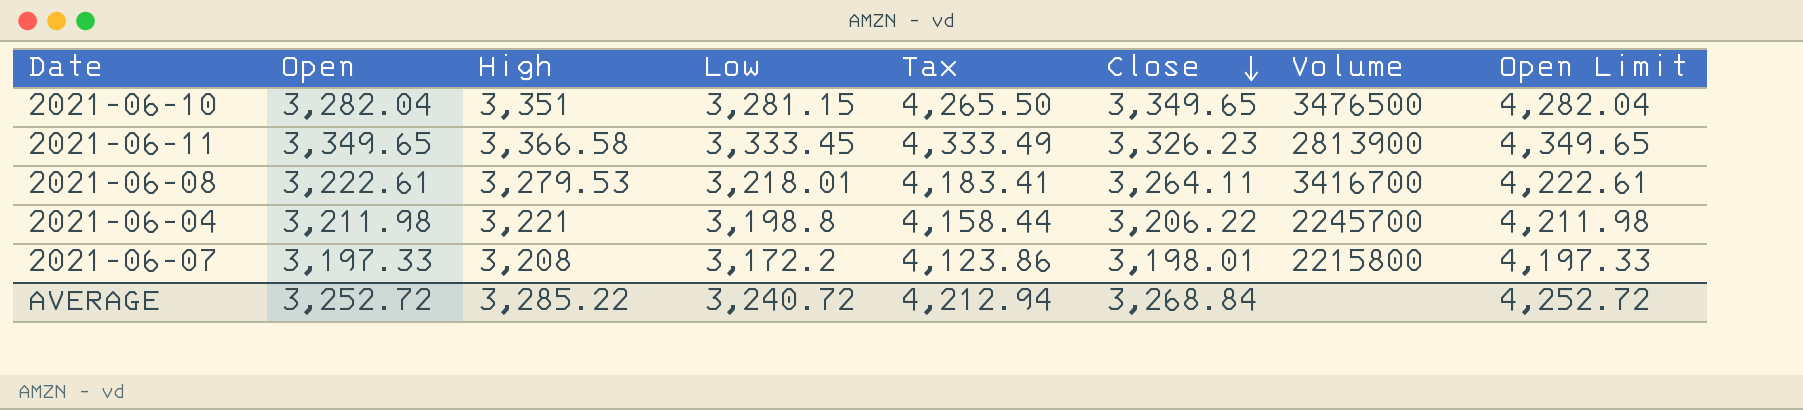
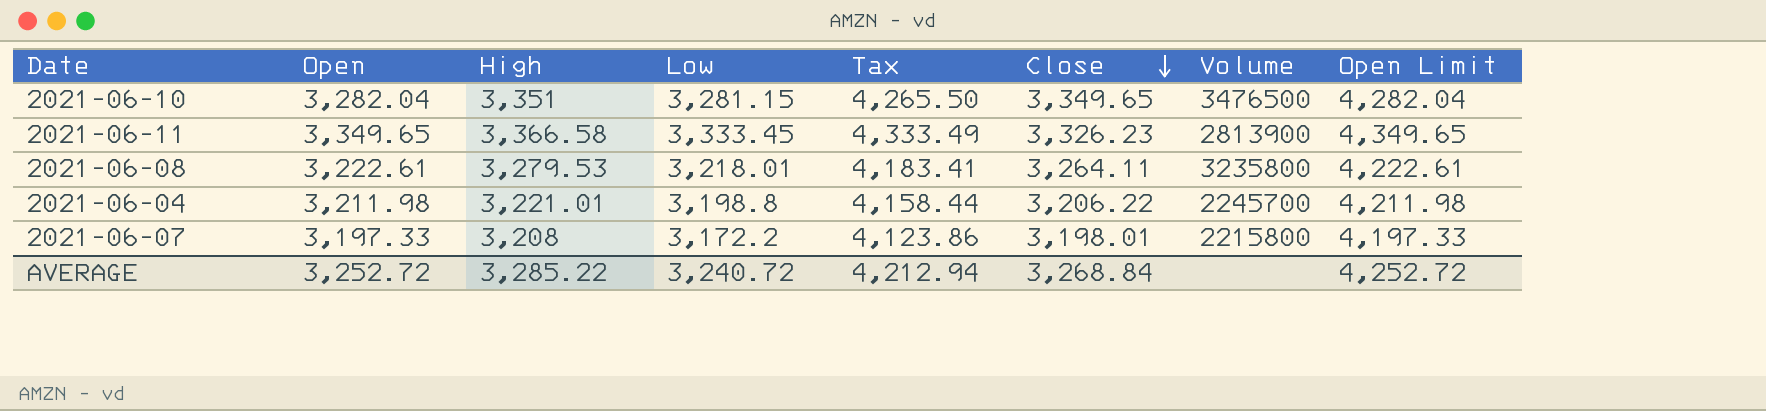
2021-06-08 | Volume: 3416700 -> 3235800
2021-06-04 | High: 3,221 -> 3,221.01

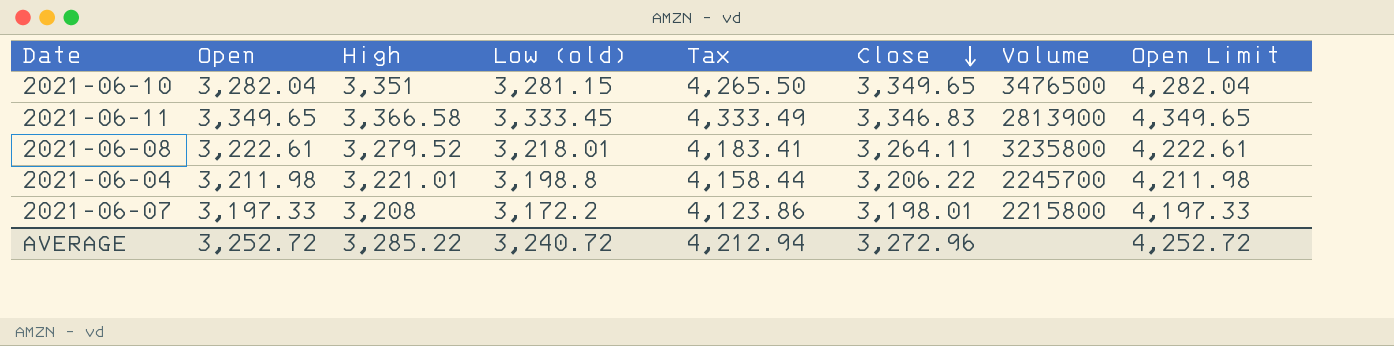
column name: Low -> Low (old)
2021-06-11 | Close: 3,326.23 -> 3,346.83
2021-06-08 | High: 3,279.53 -> 3,279.52
AVERAGE | Close: 3,268.84 -> 3,272.96

